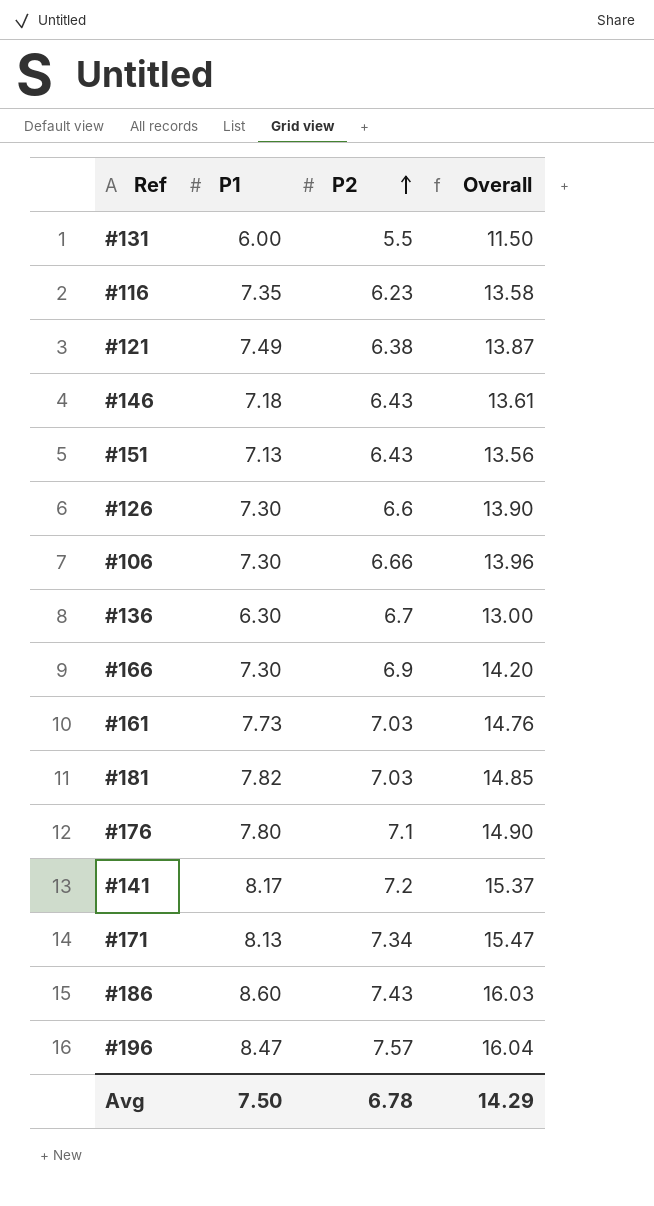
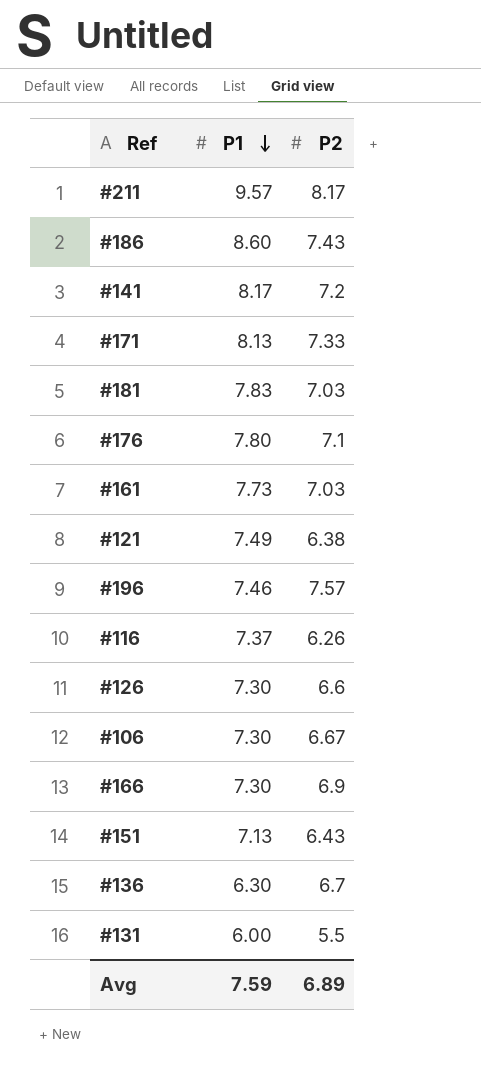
row order: P2 ascending -> P1 descending
column Overall | formula: [P1] + [P2] -> none
row #146: 7.18 | 6.43 | 13.61 -> none
row #211: none -> 9.57 | 8.17
#171 | P2: 7.34 -> 7.33
#181 | P1: 7.82 -> 7.83
#196 | P1: 8.47 -> 7.46
#116 | P1: 7.35 -> 7.37
#116 | P2: 6.23 -> 6.26
#106 | P2: 6.66 -> 6.67
Avg | P1: 7.50 -> 7.59
Avg | P2: 6.78 -> 6.89

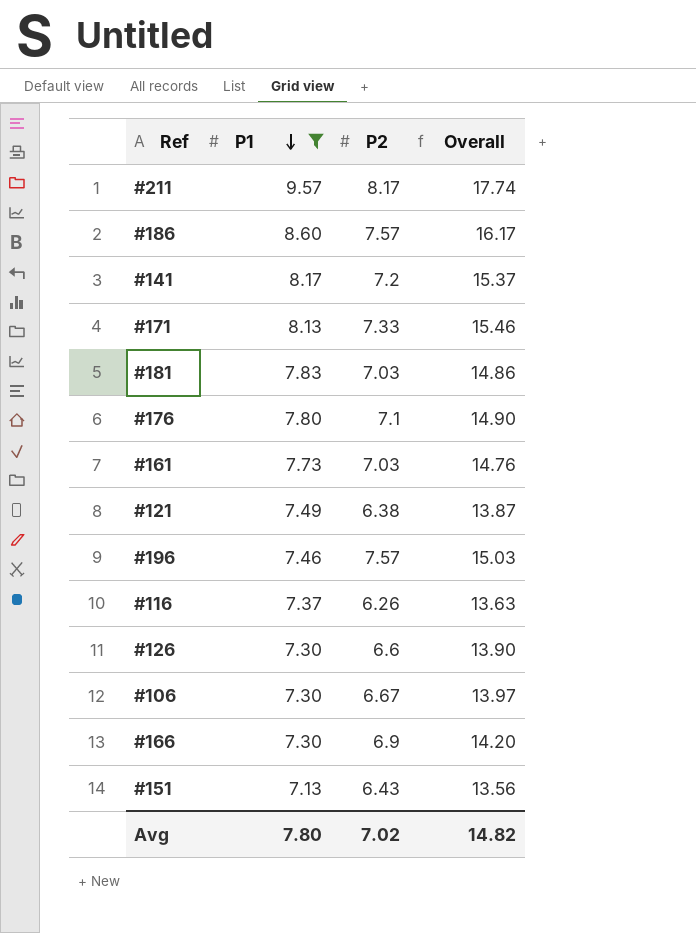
filter: none -> P1 >= 7.13
column Overall | formula: none -> [P1] + [P2]
#186 | P2: 7.43 -> 7.57
Avg | P1: 7.59 -> 7.80
Avg | P2: 6.89 -> 7.02

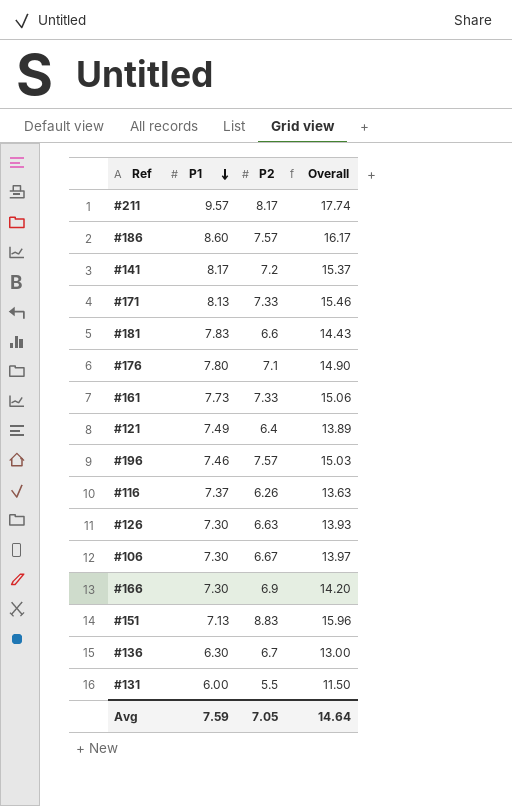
filter: P1 >= 7.13 -> none
#181 | P2: 7.03 -> 6.6
#181 | Overall: 14.86 -> 14.43
#161 | P2: 7.03 -> 7.33
#161 | Overall: 14.76 -> 15.06
#121 | P2: 6.38 -> 6.4
#121 | Overall: 13.87 -> 13.89
#126 | P2: 6.6 -> 6.63
#126 | Overall: 13.90 -> 13.93
#151 | P2: 6.43 -> 8.83
#151 | Overall: 13.56 -> 15.96
Avg | P1: 7.80 -> 7.59
Avg | P2: 7.02 -> 7.05
Avg | Overall: 14.82 -> 14.64

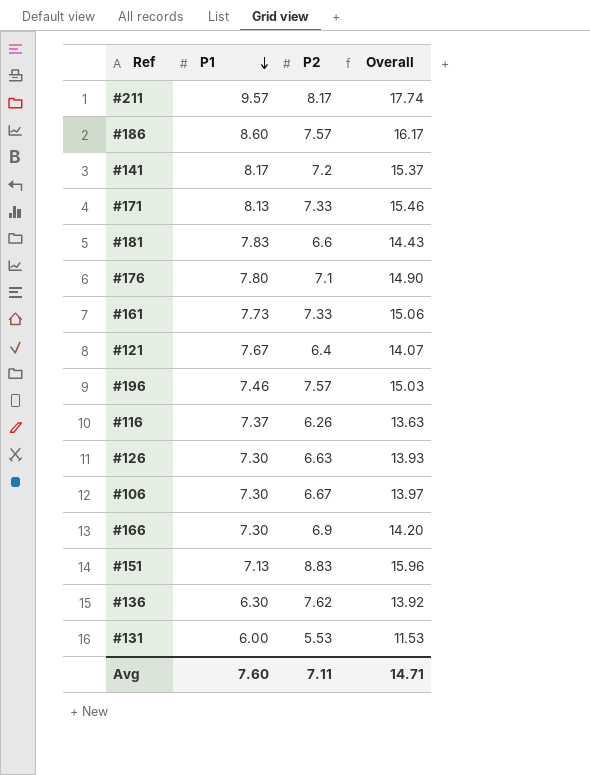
#121 | P1: 7.49 -> 7.67
#121 | Overall: 13.89 -> 14.07
#136 | P2: 6.7 -> 7.62
#136 | Overall: 13.00 -> 13.92
#131 | P2: 5.5 -> 5.53
#131 | Overall: 11.50 -> 11.53
Avg | P1: 7.59 -> 7.60
Avg | P2: 7.05 -> 7.11
Avg | Overall: 14.64 -> 14.71

